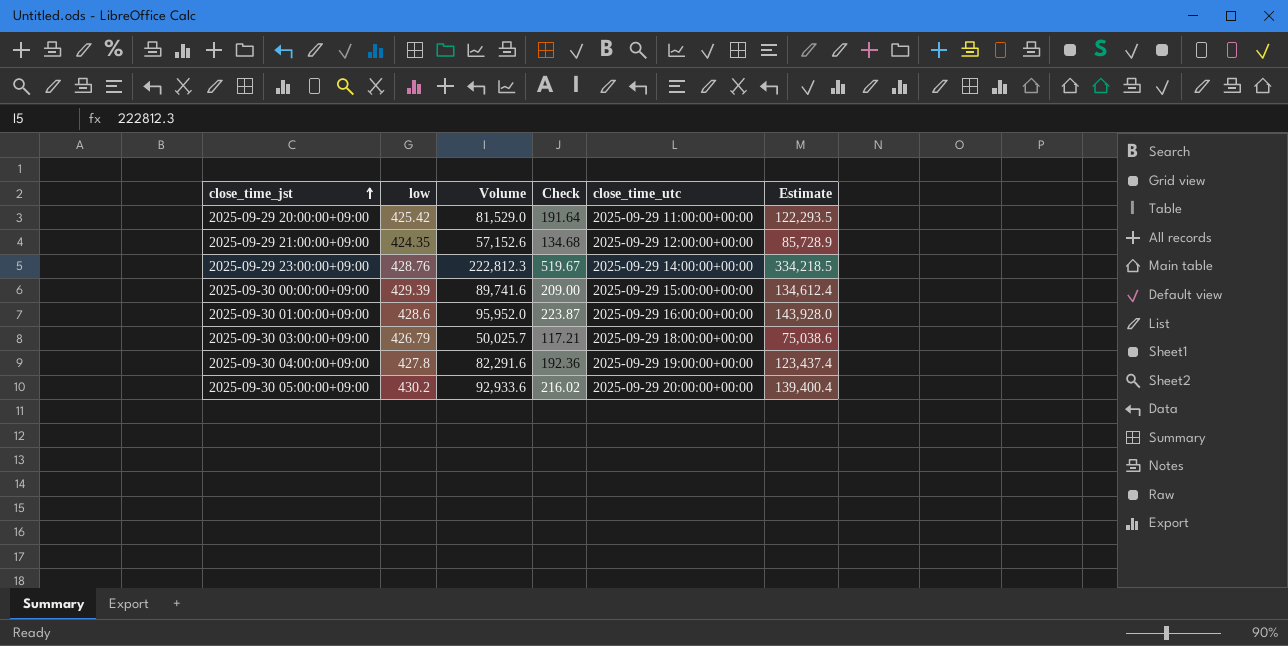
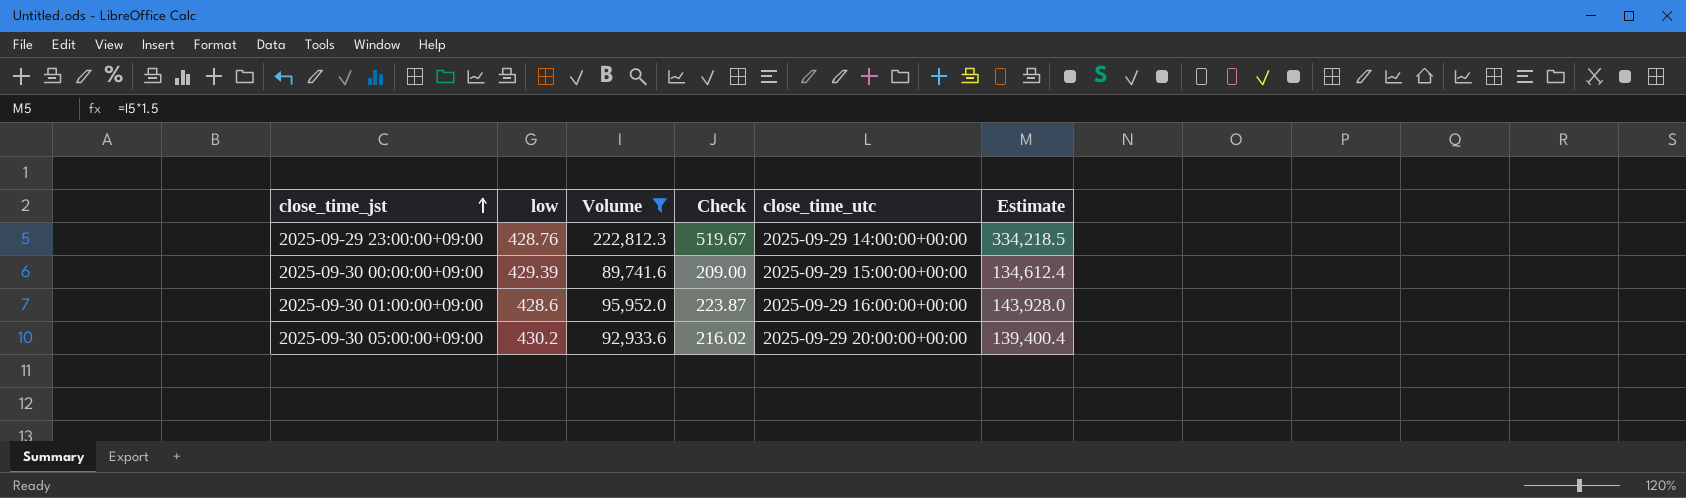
filter: none -> Volume >= 89,741.6

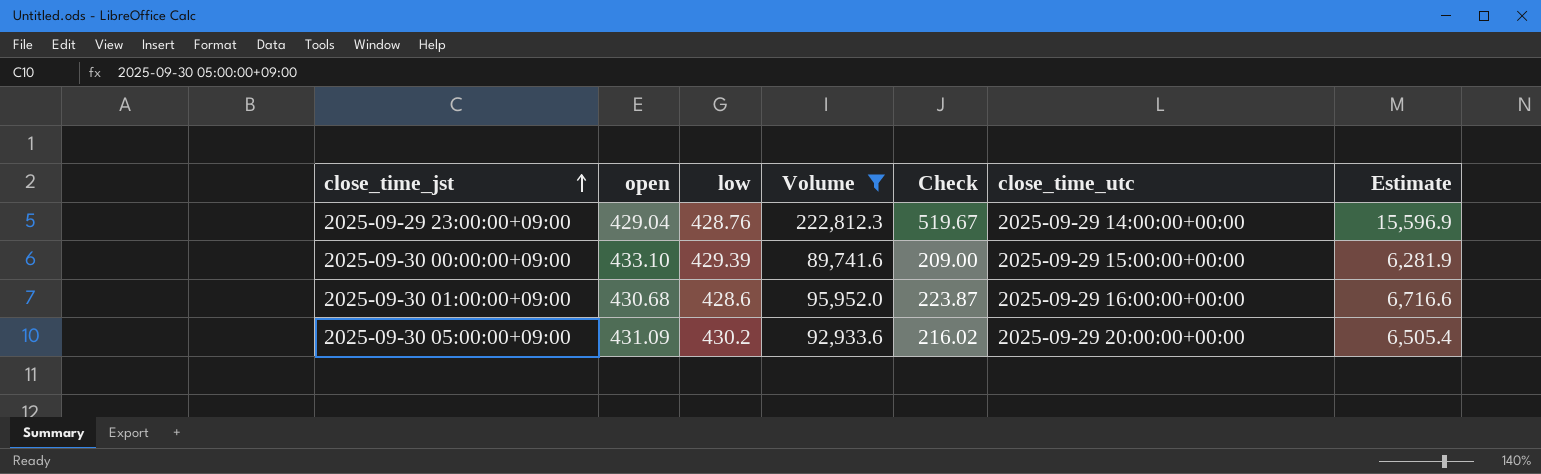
column open | position: none -> 2
column Estimate | formula: [Volume] * 1.5 -> [Volume] * 0.07

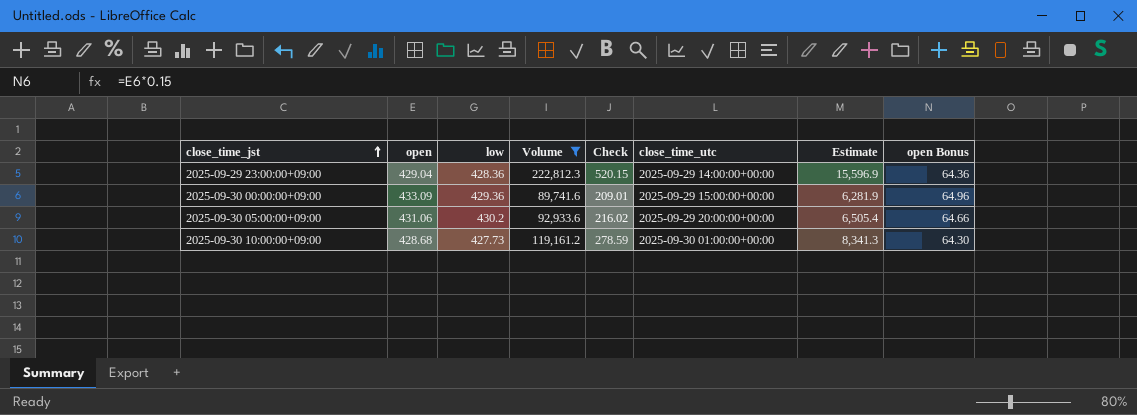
column open Bonus | formula: none -> [open] * 0.15
row 2025-09-30 01:00:00+09:00: 430.68 | 428.6 | 95,952.0 | 223.87 | 2025-09-29 16:00:00+00:00 | 6,716.6 -> none
2025-09-29 23:00:00+09:00 | low: 428.76 -> 428.36
2025-09-29 23:00:00+09:00 | Check: 519.67 -> 520.15
2025-09-30 00:00:00+09:00 | open: 433.10 -> 433.09
2025-09-30 00:00:00+09:00 | low: 429.39 -> 429.36
2025-09-30 00:00:00+09:00 | Check: 209.00 -> 209.01
2025-09-30 05:00:00+09:00 | open: 431.09 -> 431.06
row 2025-09-30 10:00:00+09:00: none -> 428.68 | 427.73 | 119,161.2 | 278.59 | 2025-09-30 01:00:00+00:00 | 8,341.3 | 64.30

